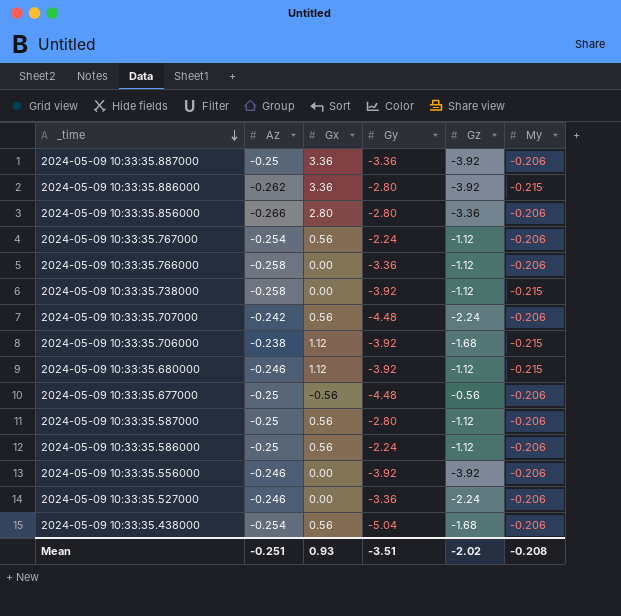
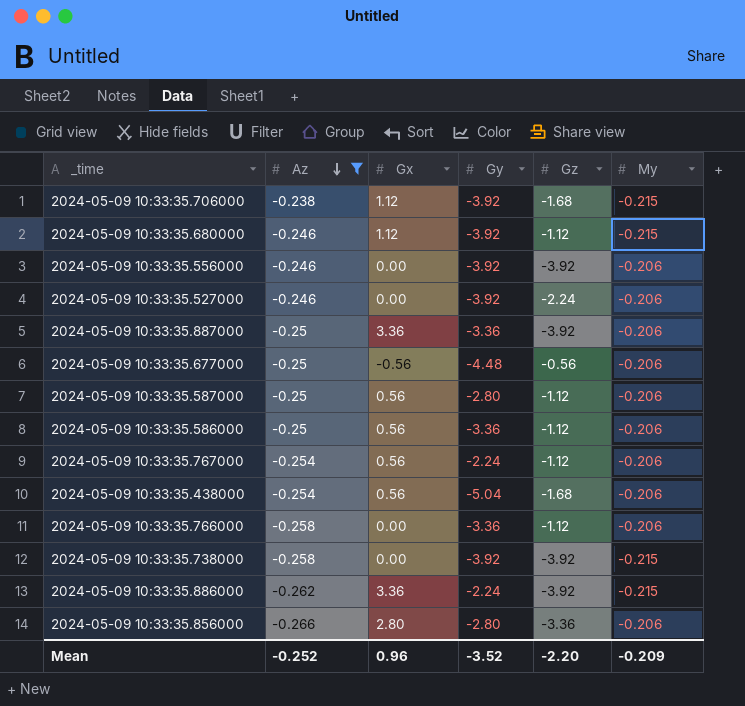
filter: none -> Az != -0.242
row order: _time descending -> Az descending
2024-05-09 10:33:35.527000 | Gy: -3.36 -> -3.92
2024-05-09 10:33:35.586000 | Gy: -2.24 -> -3.36
2024-05-09 10:33:35.738000 | Gz: -1.12 -> -3.92
2024-05-09 10:33:35.886000 | Gy: -2.80 -> -2.24
Mean | Az: -0.251 -> -0.252
Mean | Gx: 0.93 -> 0.96
Mean | Gy: -3.51 -> -3.52
Mean | Gz: -2.02 -> -2.20
Mean | My: -0.208 -> -0.209

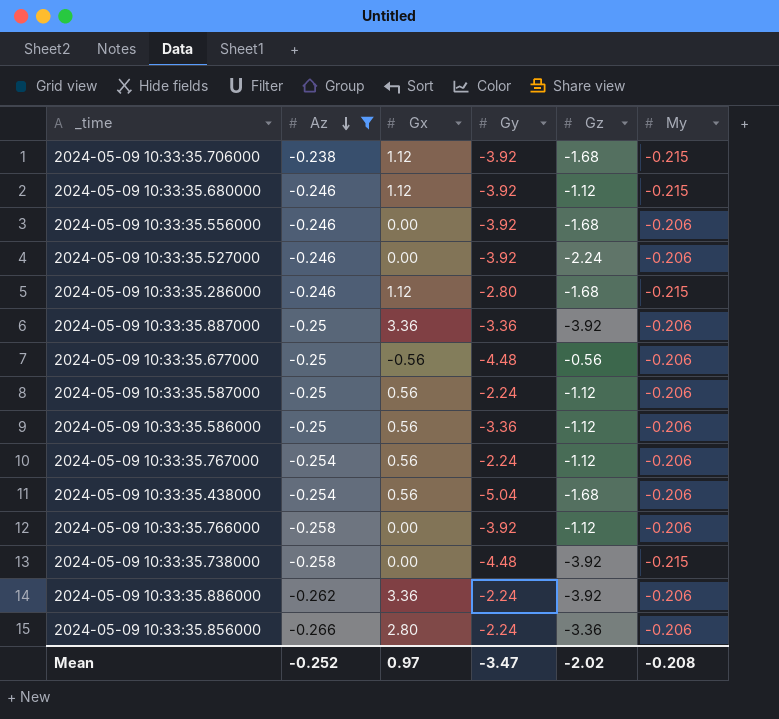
2024-05-09 10:33:35.556000 | Gz: -3.92 -> -1.68
row 2024-05-09 10:33:35.286000: none -> -0.246 | 1.12 | -2.80 | -1.68 | -0.215
2024-05-09 10:33:35.587000 | Gy: -2.80 -> -2.24
2024-05-09 10:33:35.766000 | Gy: -3.36 -> -3.92
2024-05-09 10:33:35.738000 | Gy: -3.92 -> -4.48
2024-05-09 10:33:35.886000 | My: -0.215 -> -0.206
2024-05-09 10:33:35.856000 | Gy: -2.80 -> -2.24
Mean | Gx: 0.96 -> 0.97
Mean | Gy: -3.52 -> -3.47
Mean | Gz: -2.20 -> -2.02
Mean | My: -0.209 -> -0.208

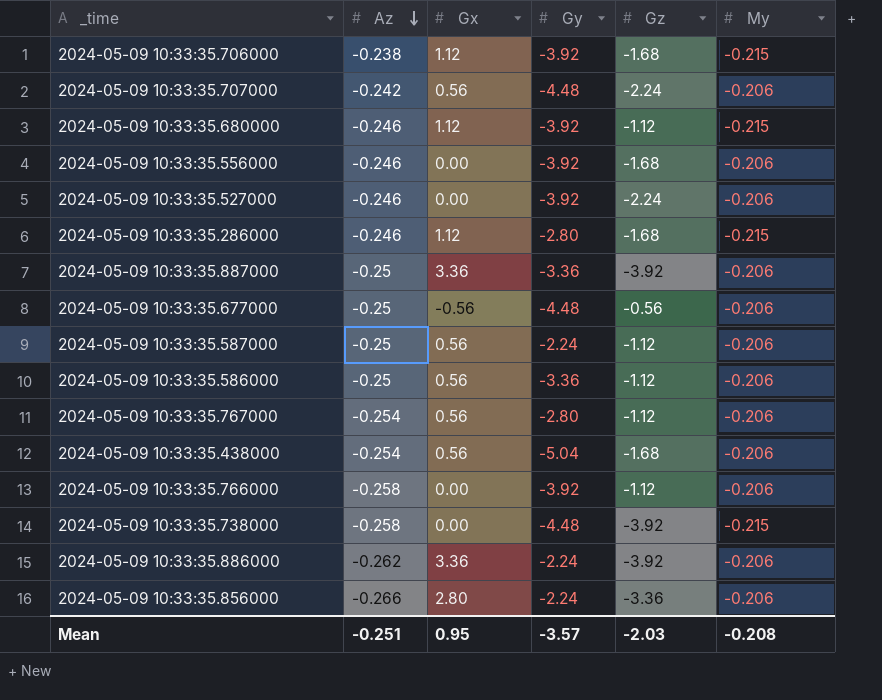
filter: Az != -0.242 -> none
2024-05-09 10:33:35.767000 | Gy: -2.24 -> -2.80
Mean | Az: -0.252 -> -0.251
Mean | Gx: 0.97 -> 0.95
Mean | Gy: -3.47 -> -3.57
Mean | Gz: -2.02 -> -2.03

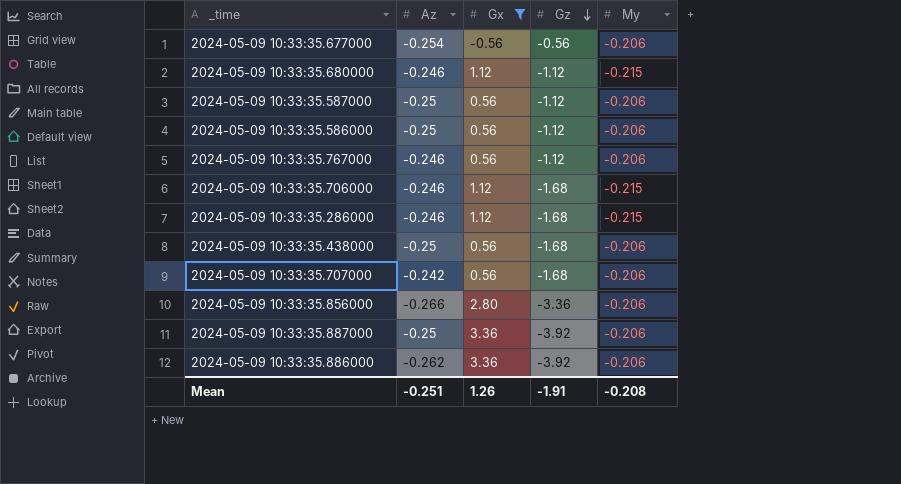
filter: none -> Gx != 0.00
row order: Az descending -> Gz descending
column Gy | position: 4 -> none
2024-05-09 10:33:35.677000 | Az: -0.25 -> -0.254
2024-05-09 10:33:35.767000 | Az: -0.254 -> -0.246
2024-05-09 10:33:35.706000 | Az: -0.238 -> -0.246
2024-05-09 10:33:35.438000 | Az: -0.254 -> -0.25
2024-05-09 10:33:35.707000 | Gz: -2.24 -> -1.68
Mean | Gx: 0.95 -> 1.26
Mean | Gz: -2.03 -> -1.91

